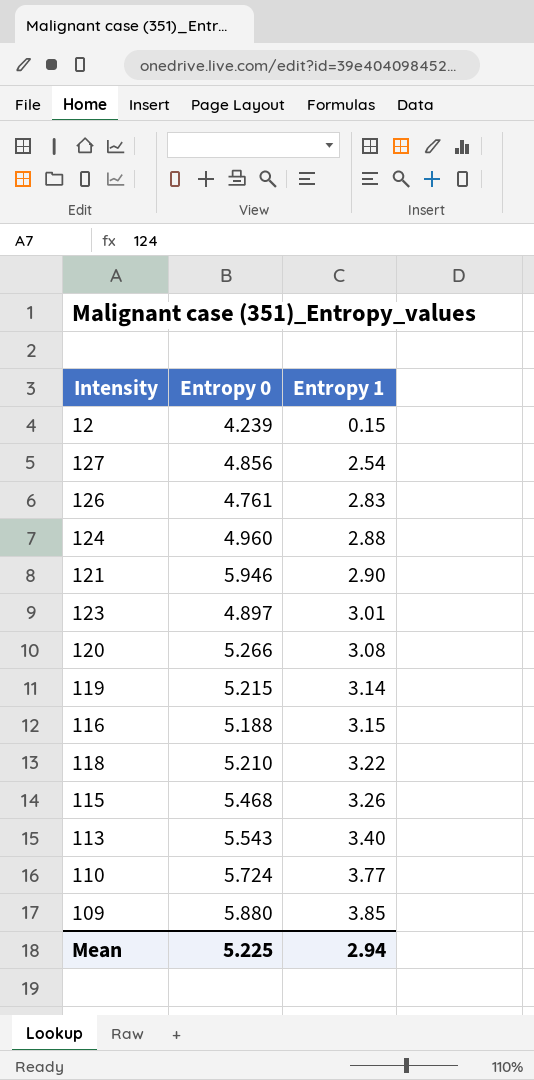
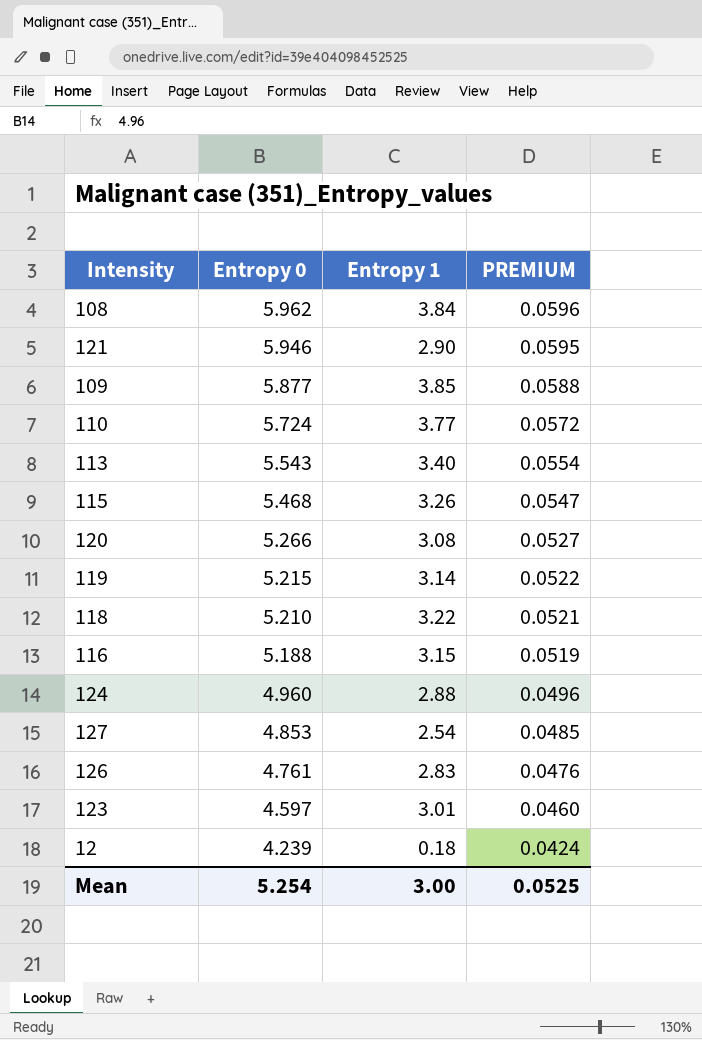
row order: Entropy 1 ascending -> Entropy 0 descending
column PREMIUM | formula: none -> [Entropy 0] * 0.01
row 108: none -> 5.962 | 3.84 | 0.0596
109 | Entropy 0: 5.880 -> 5.877
127 | Entropy 0: 4.856 -> 4.853
123 | Entropy 0: 4.897 -> 4.597
12 | Entropy 1: 0.15 -> 0.18
Mean | Entropy 0: 5.225 -> 5.254
Mean | Entropy 1: 2.94 -> 3.00

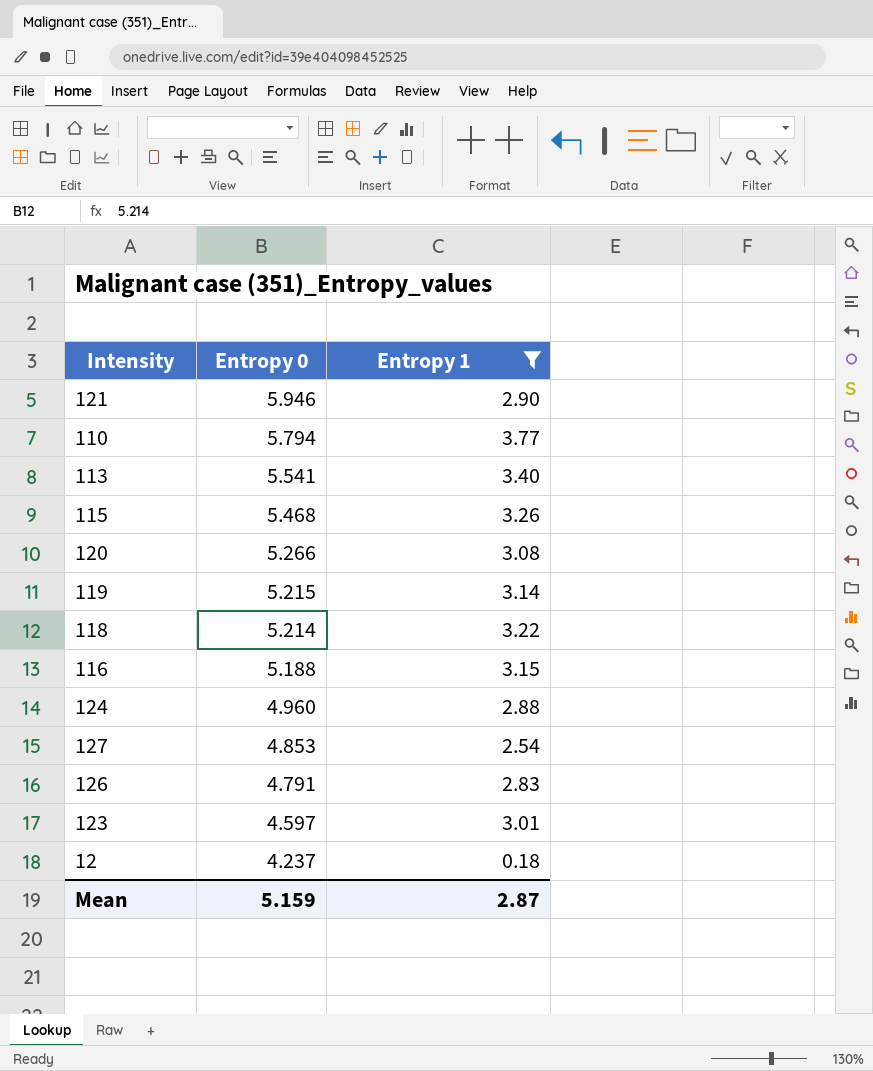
filter: none -> Entropy 1 <= 3.77
column PREMIUM | formula: [Entropy 0] * 0.01 -> none
110 | Entropy 0: 5.724 -> 5.794
113 | Entropy 0: 5.543 -> 5.541
118 | Entropy 0: 5.210 -> 5.214
126 | Entropy 0: 4.761 -> 4.791
12 | Entropy 0: 4.239 -> 4.237
Mean | Entropy 0: 5.254 -> 5.159
Mean | Entropy 1: 3.00 -> 2.87

